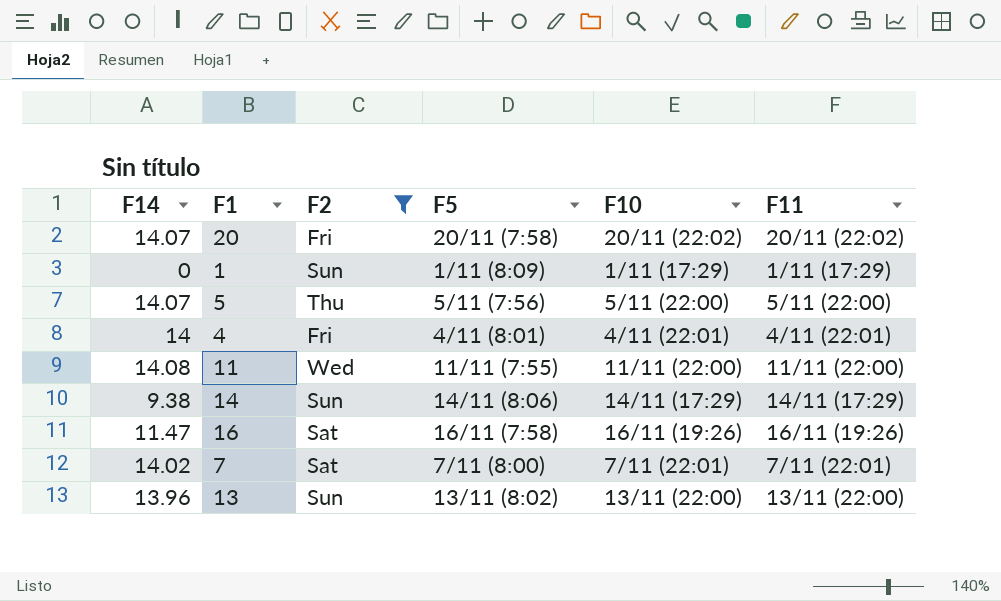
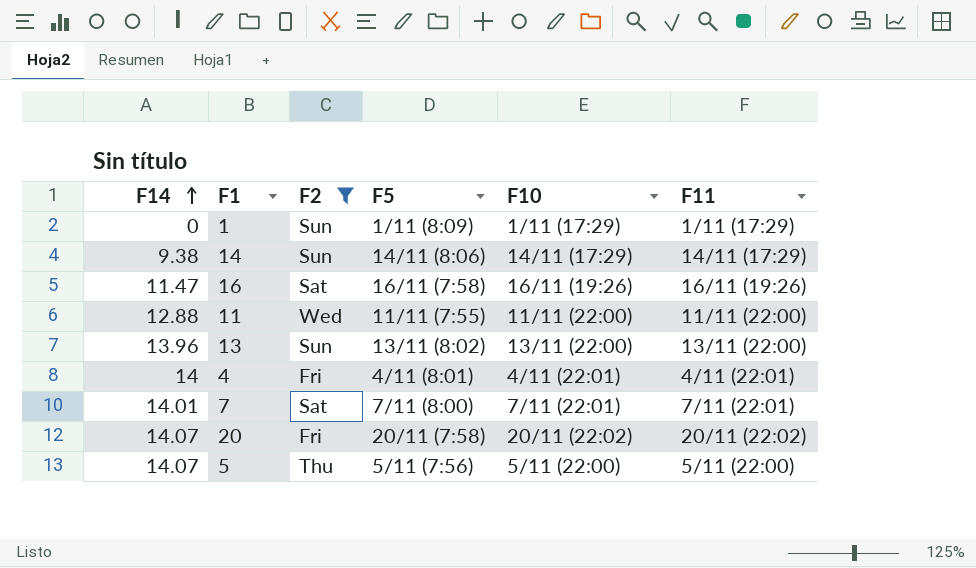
row order: none -> F14 ascending
11 | F14: 14.08 -> 12.88
7 | F14: 14.02 -> 14.01

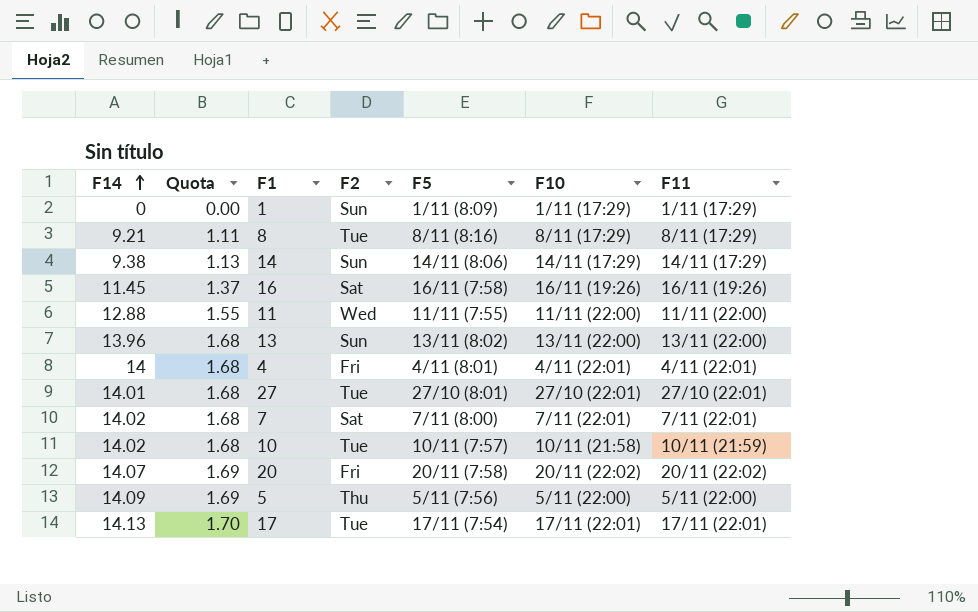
filter: F2 != Tue -> none
column Quota | formula: none -> [F14] * 0.12
16 | F14: 11.47 -> 11.45
7 | F14: 14.01 -> 14.02
5 | F14: 14.07 -> 14.09

